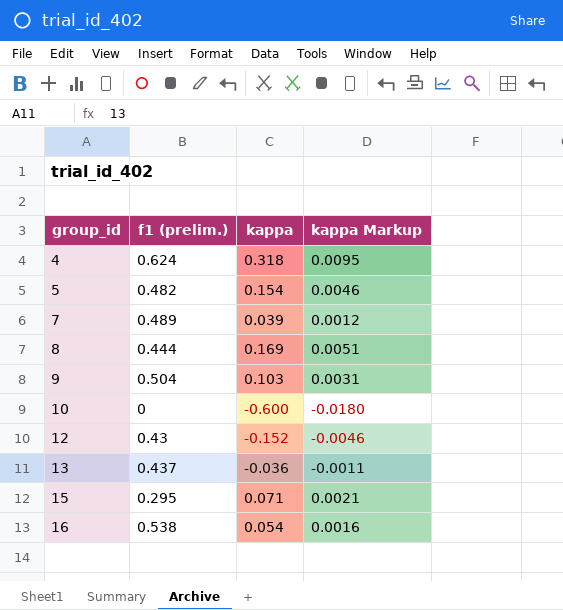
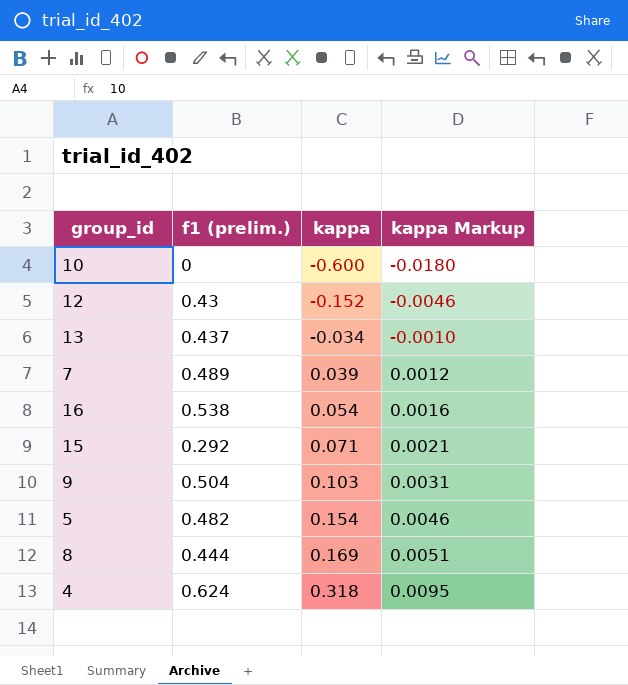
row order: group_id ascending -> kappa ascending
13 | kappa: -0.036 -> -0.034
13 | kappa Markup: -0.0011 -> -0.0010
15 | f1 (prelim.): 0.295 -> 0.292

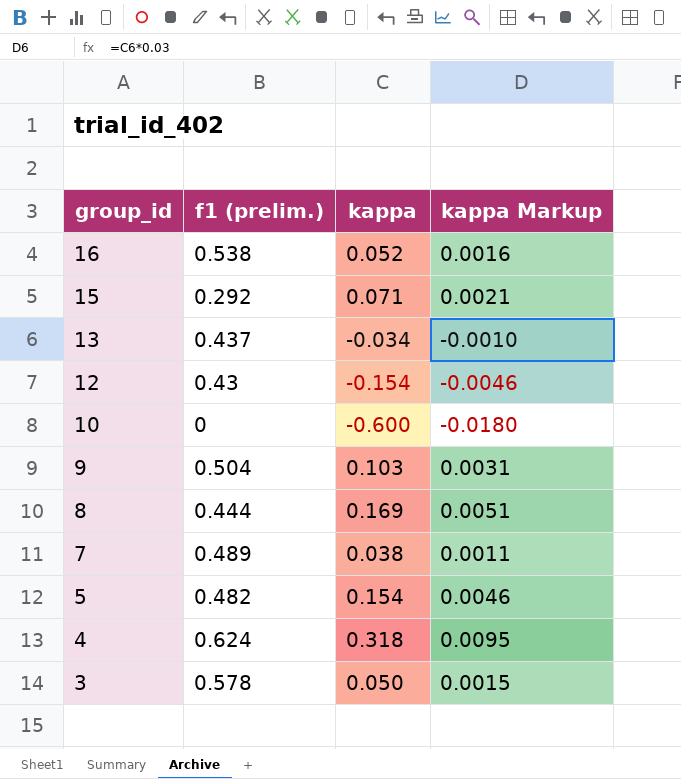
row order: kappa ascending -> group_id descending
16 | kappa: 0.054 -> 0.052
12 | kappa: -0.152 -> -0.154
7 | kappa: 0.039 -> 0.038
7 | kappa Markup: 0.0012 -> 0.0011
row 3: none -> 0.578 | 0.050 | 0.0015

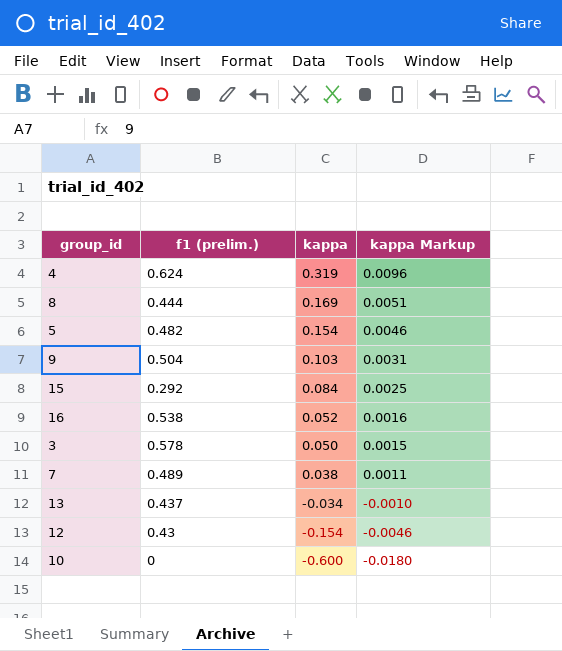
row order: group_id descending -> kappa descending
4 | kappa: 0.318 -> 0.319
4 | kappa Markup: 0.0095 -> 0.0096
15 | kappa: 0.071 -> 0.084
15 | kappa Markup: 0.0021 -> 0.0025

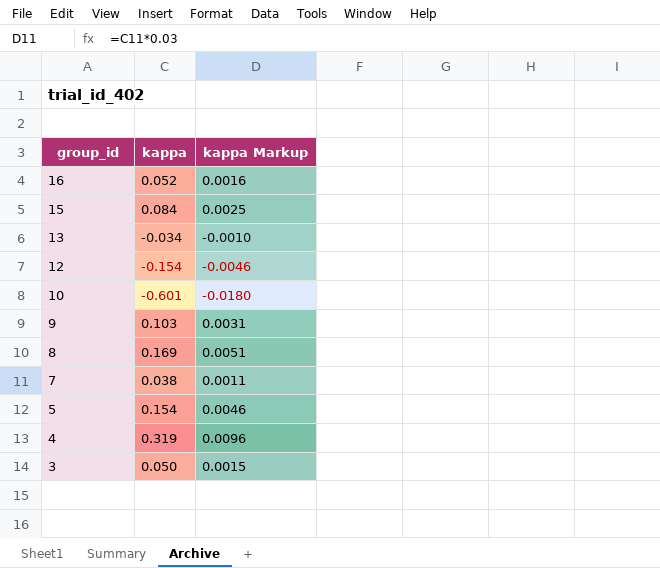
row order: kappa descending -> group_id descending
column f1 (prelim.) | position: 2 -> none
10 | kappa: -0.600 -> -0.601

